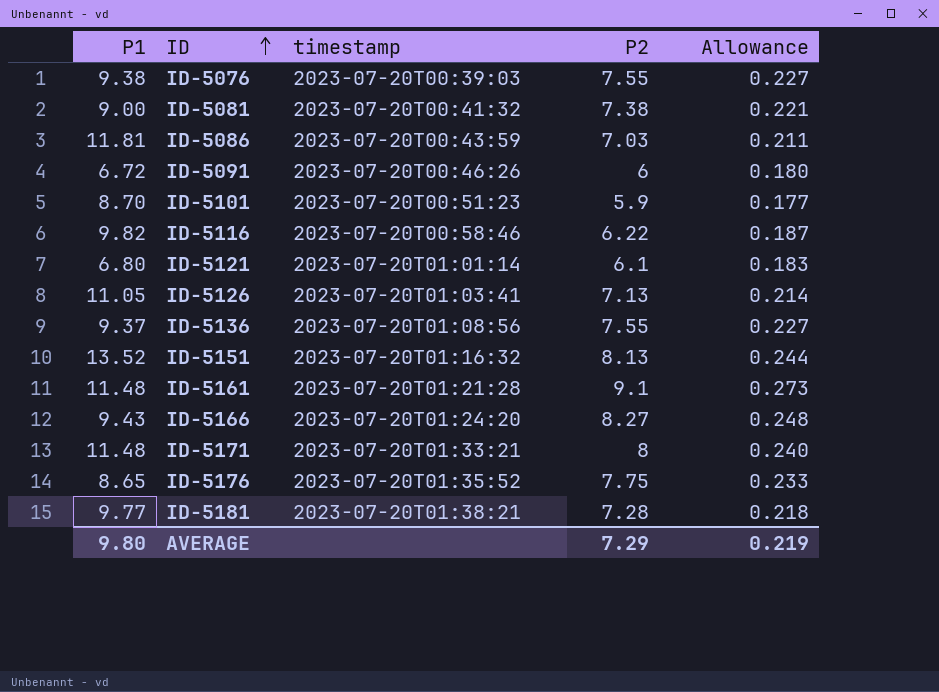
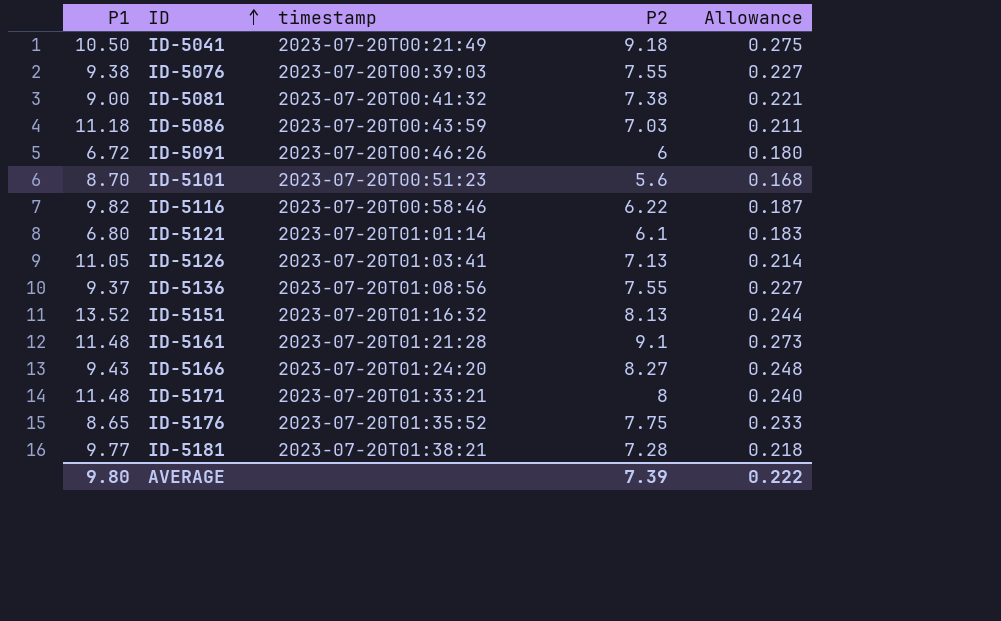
row ID-5041: none -> 10.50 | 2023-07-20T00:21:49 | 9.18 | 0.275
ID-5086 | P1: 11.81 -> 11.18
ID-5101 | P2: 5.9 -> 5.6
ID-5101 | Allowance: 0.177 -> 0.168
AVERAGE | P2: 7.29 -> 7.39
AVERAGE | Allowance: 0.219 -> 0.222

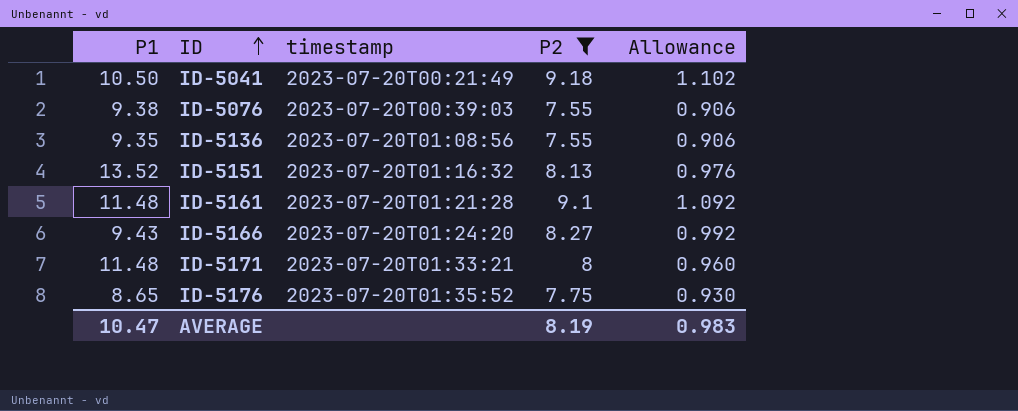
filter: none -> P2 >= 7.55
column Allowance | formula: [P2] * 0.03 -> [P2] * 0.12
ID-5136 | P1: 9.37 -> 9.35
AVERAGE | P1: 9.80 -> 10.47
AVERAGE | P2: 7.39 -> 8.19
AVERAGE | Allowance: 0.222 -> 0.983

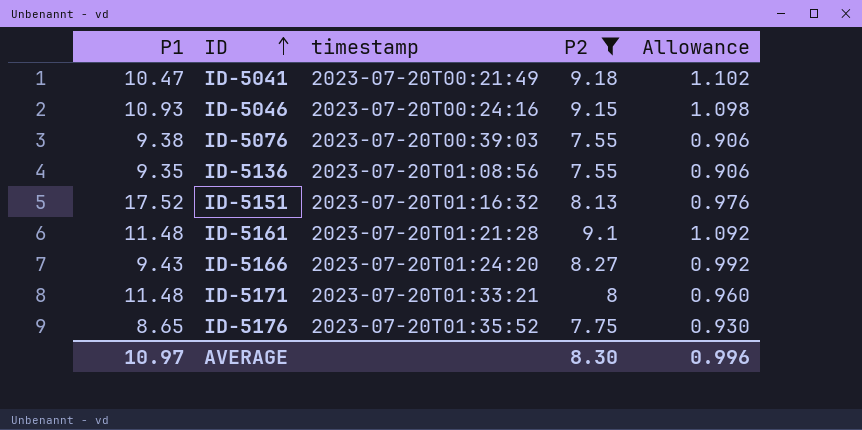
ID-5041 | P1: 10.50 -> 10.47
row ID-5046: none -> 10.93 | 2023-07-20T00:24:16 | 9.15 | 1.098
ID-5151 | P1: 13.52 -> 17.52
AVERAGE | P1: 10.47 -> 10.97
AVERAGE | P2: 8.19 -> 8.30
AVERAGE | Allowance: 0.983 -> 0.996

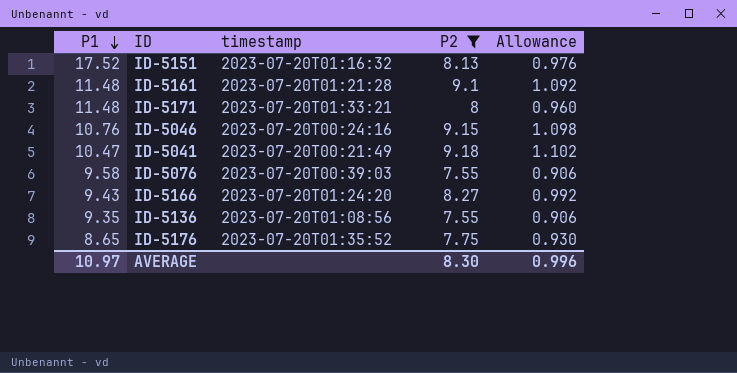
row order: ID ascending -> P1 descending
ID-5046 | P1: 10.93 -> 10.76
ID-5076 | P1: 9.38 -> 9.58

